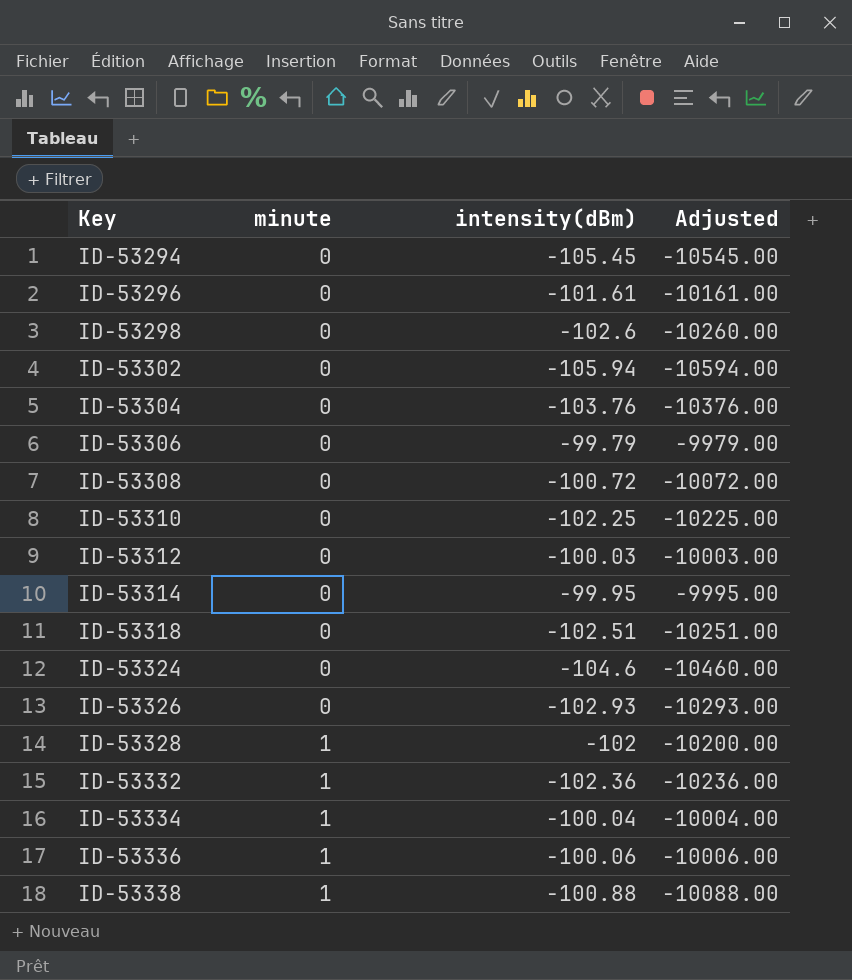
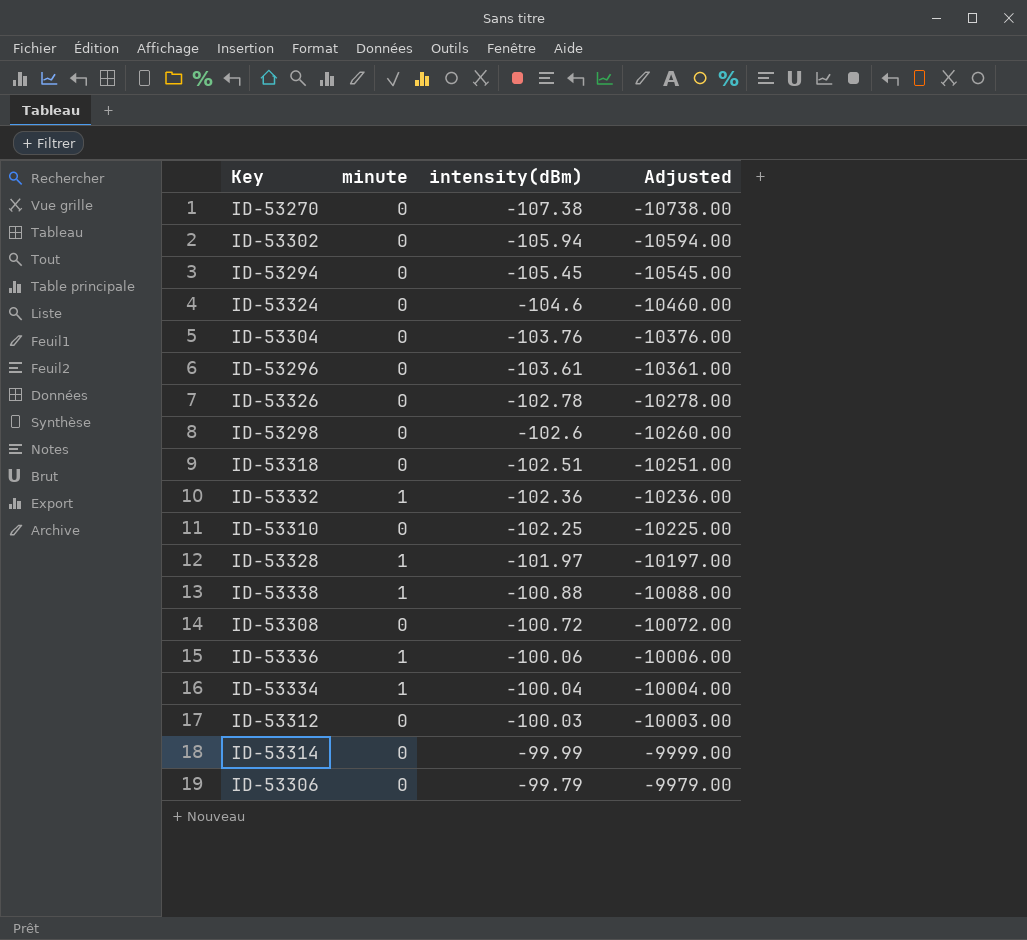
row order: Key ascending -> intensity(dBm) ascending
row ID-53270: none -> 0 | -107.38 | -10738.00
ID-53296 | intensity(dBm): -101.61 -> -103.61
ID-53296 | Adjusted: -10161.00 -> -10361.00
ID-53326 | intensity(dBm): -102.93 -> -102.78
ID-53326 | Adjusted: -10293.00 -> -10278.00
ID-53328 | intensity(dBm): -102 -> -101.97
ID-53328 | Adjusted: -10200.00 -> -10197.00
ID-53314 | intensity(dBm): -99.95 -> -99.99
ID-53314 | Adjusted: -9995.00 -> -9999.00

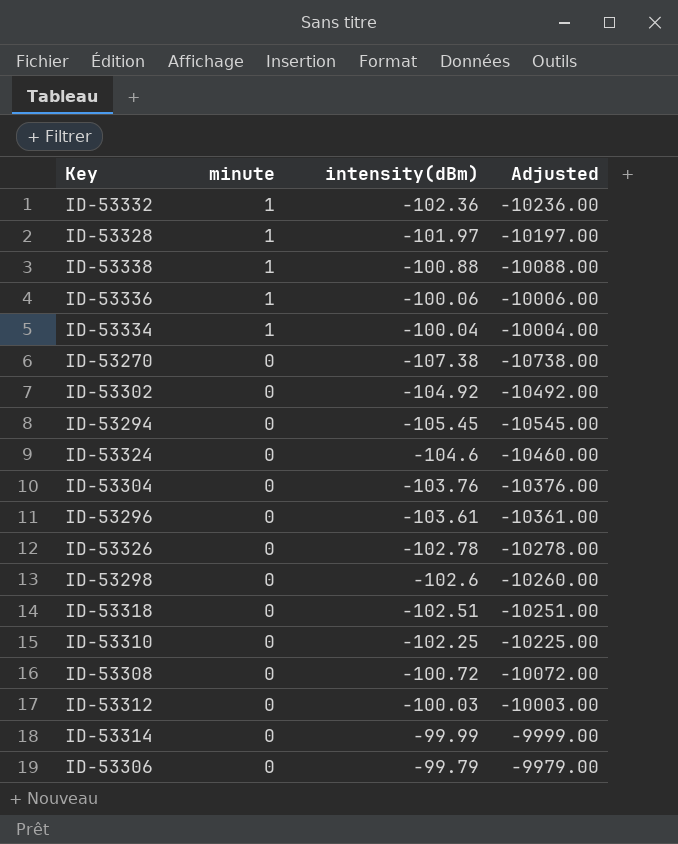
row order: intensity(dBm) ascending -> minute descending
ID-53302 | intensity(dBm): -105.94 -> -104.92
ID-53302 | Adjusted: -10594.00 -> -10492.00

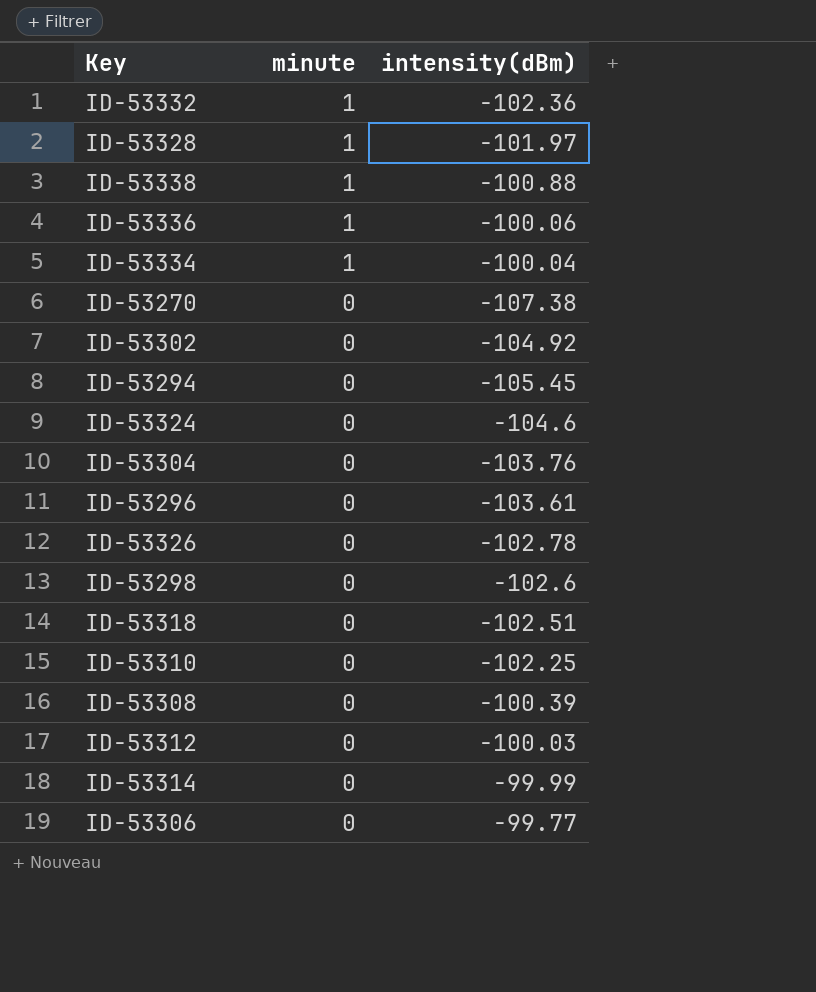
column Adjusted | formula: [intensity(dBm)] * 100 -> none
ID-53308 | intensity(dBm): -100.72 -> -100.39
ID-53306 | intensity(dBm): -99.79 -> -99.77

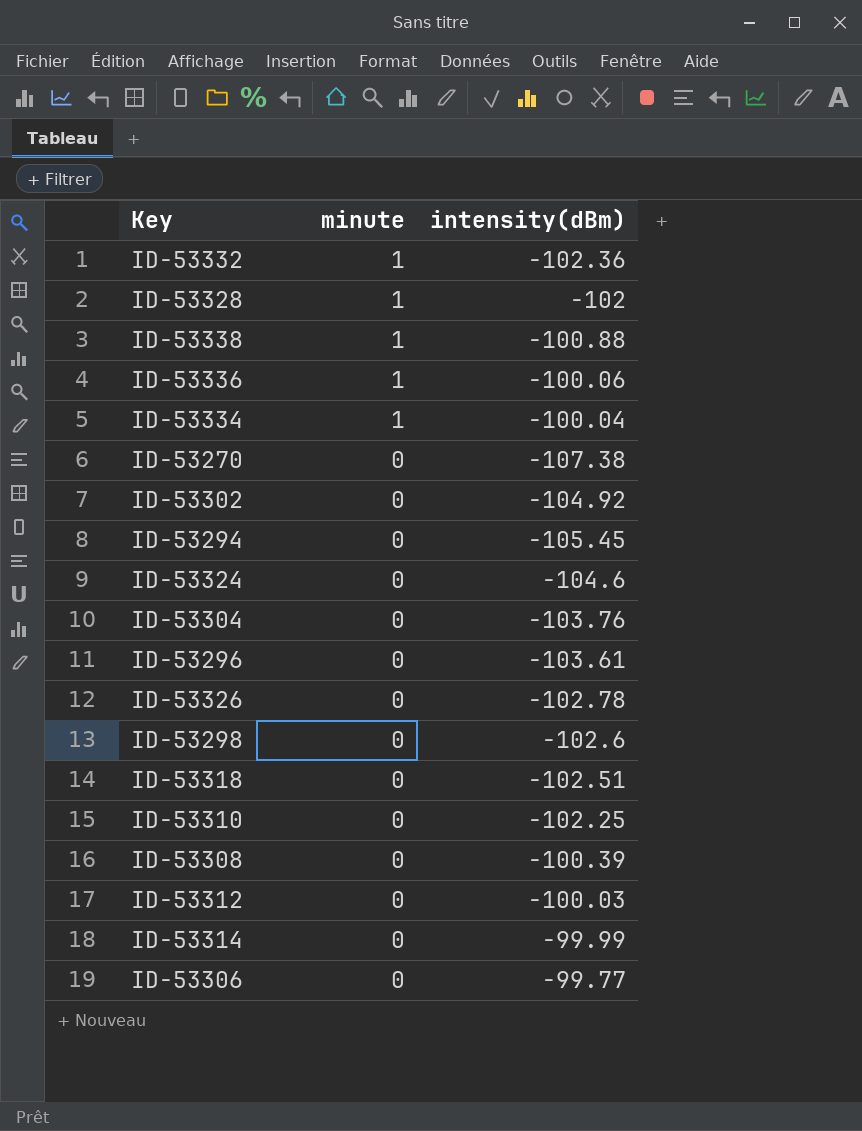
ID-53328 | intensity(dBm): -101.97 -> -102

